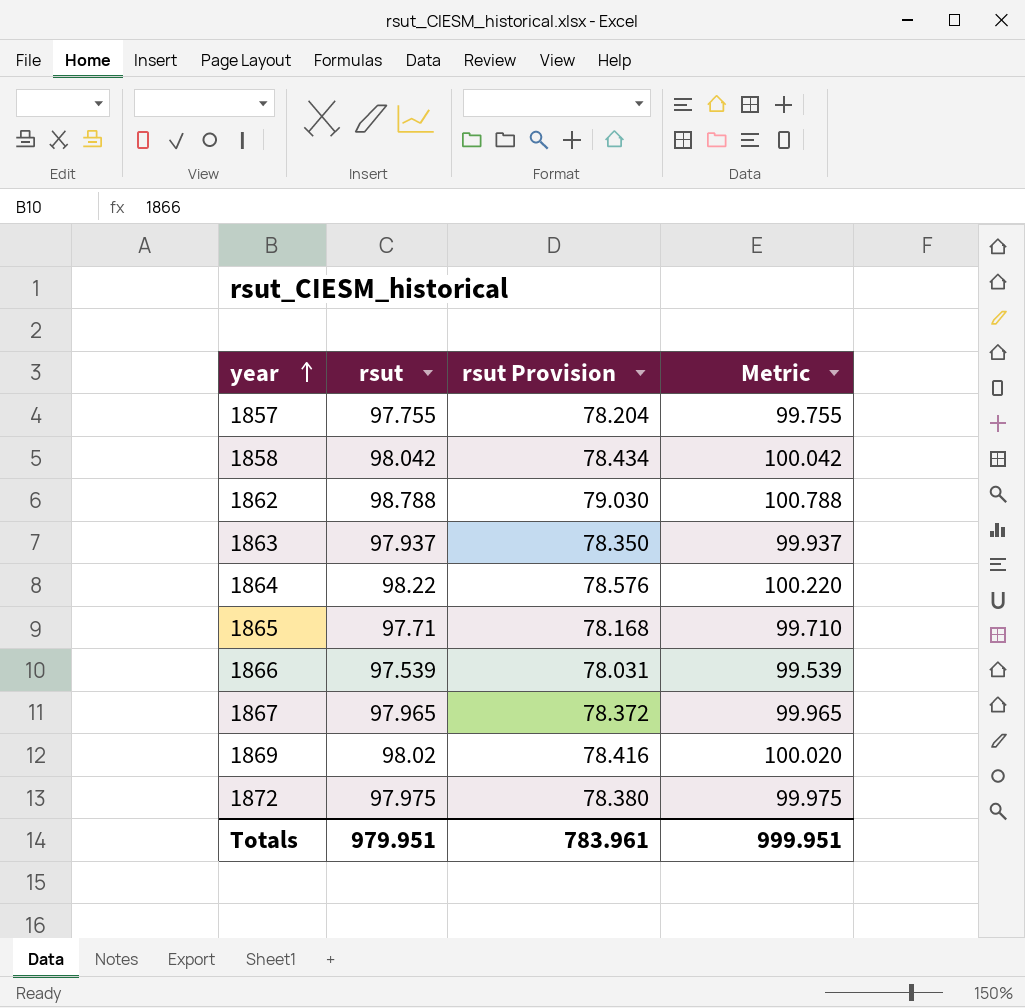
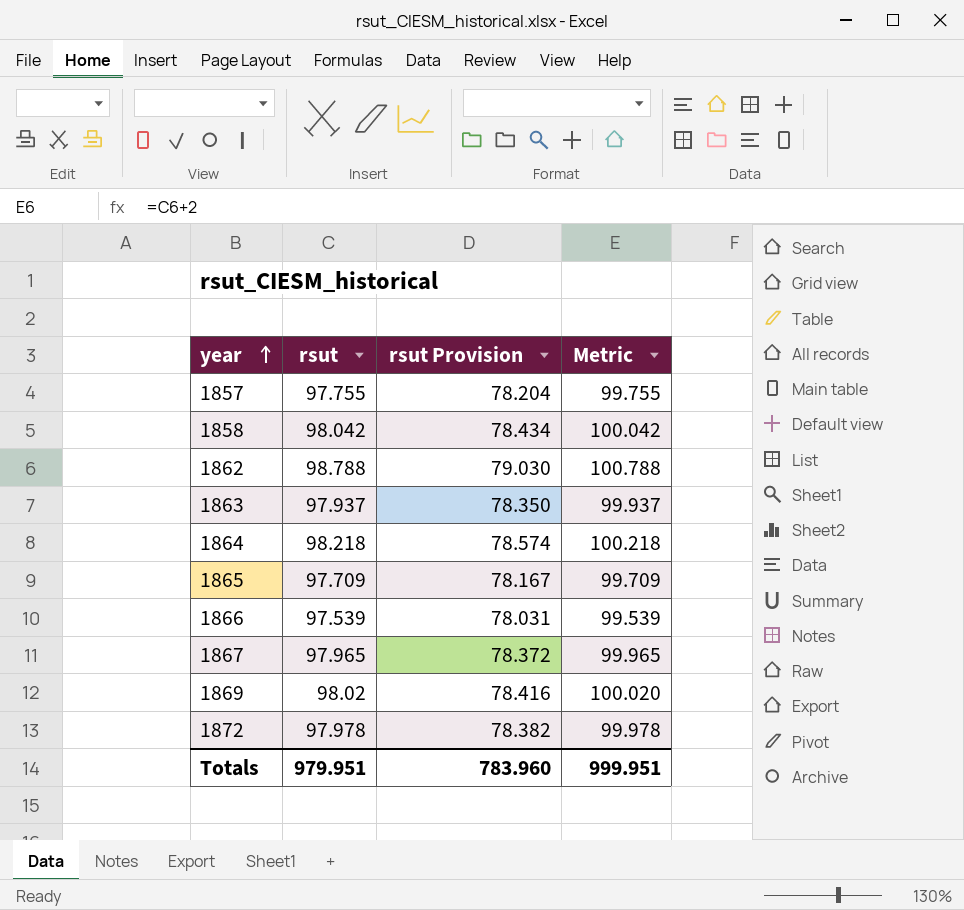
1864 | rsut: 98.22 -> 98.218
1864 | rsut Provision: 78.576 -> 78.574
1864 | Metric: 100.220 -> 100.218
1865 | rsut: 97.71 -> 97.709
1865 | rsut Provision: 78.168 -> 78.167
1865 | Metric: 99.710 -> 99.709
1872 | rsut: 97.975 -> 97.978
1872 | rsut Provision: 78.380 -> 78.382
1872 | Metric: 99.975 -> 99.978
Totals | rsut Provision: 783.961 -> 783.960

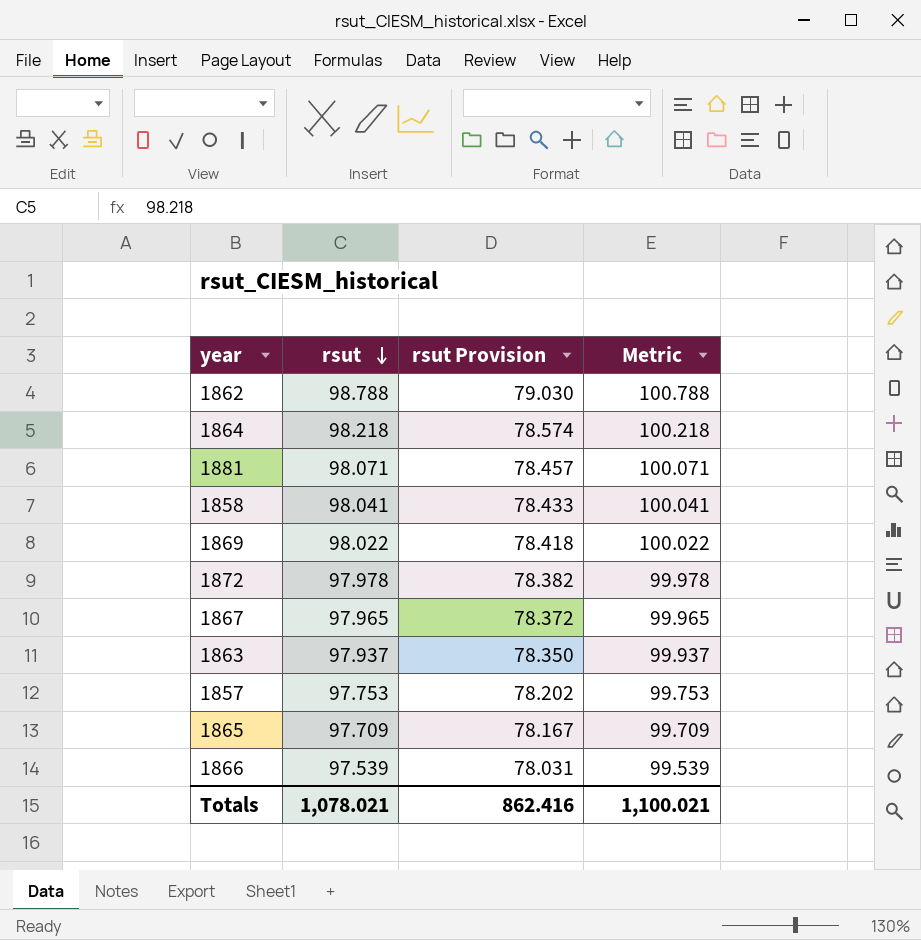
row order: year ascending -> rsut descending
row 1881: none -> 98.071 | 78.457 | 100.071
1858 | rsut: 98.042 -> 98.041
1858 | rsut Provision: 78.434 -> 78.433
1858 | Metric: 100.042 -> 100.041
1869 | rsut: 98.02 -> 98.022
1869 | rsut Provision: 78.416 -> 78.418
1869 | Metric: 100.020 -> 100.022
1857 | rsut: 97.755 -> 97.753
1857 | rsut Provision: 78.204 -> 78.202
1857 | Metric: 99.755 -> 99.753
Totals | rsut: 979.951 -> 1,078.021
Totals | rsut Provision: 783.960 -> 862.416
Totals | Metric: 999.951 -> 1,100.021

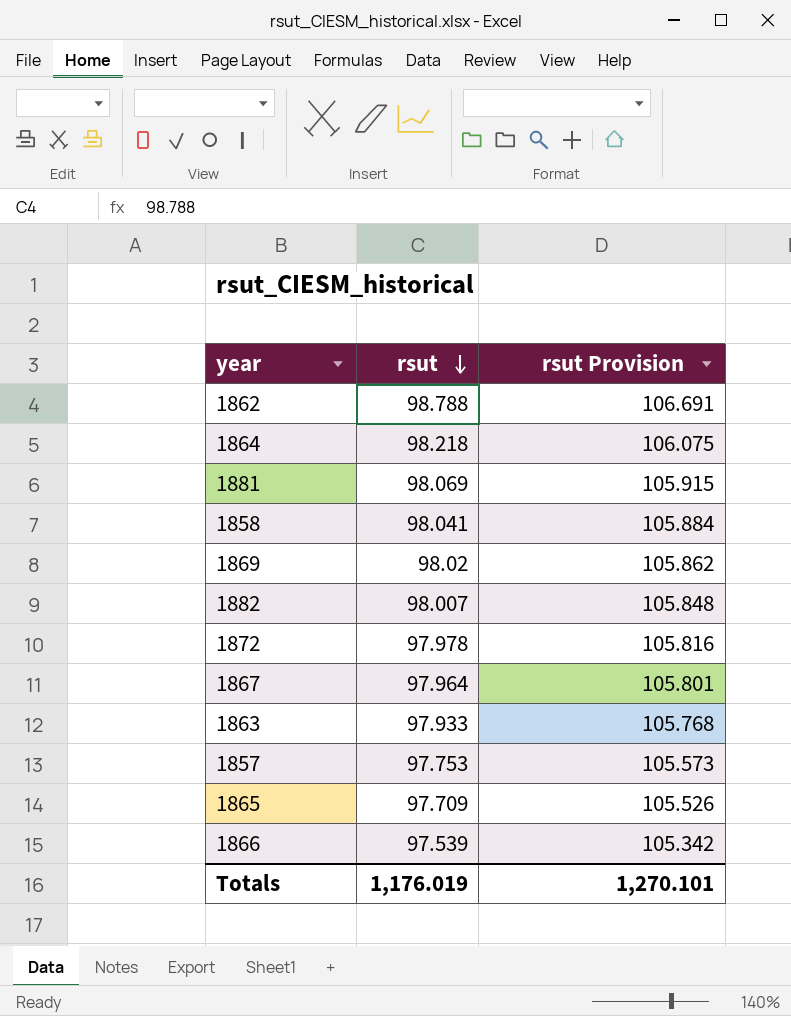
column Metric | formula: [rsut] + 2 -> none
column rsut Provision | formula: [rsut] * 0.8 -> [rsut] * 1.08
1881 | rsut: 98.071 -> 98.069
1869 | rsut: 98.022 -> 98.02
row 1882: none -> 98.007 | 105.848
1867 | rsut: 97.965 -> 97.964
1863 | rsut: 97.937 -> 97.933
Totals | rsut: 1,078.021 -> 1,176.019
Totals | rsut Provision: 862.416 -> 1,270.101

